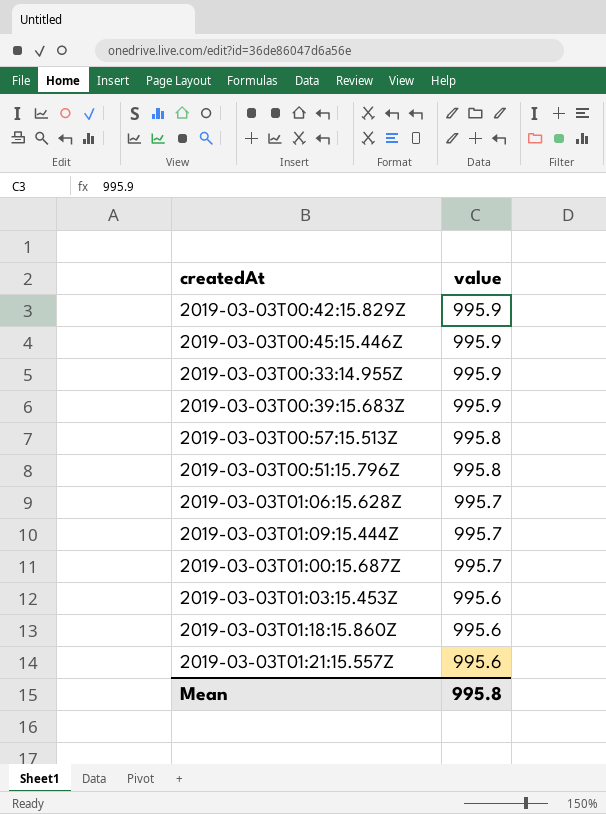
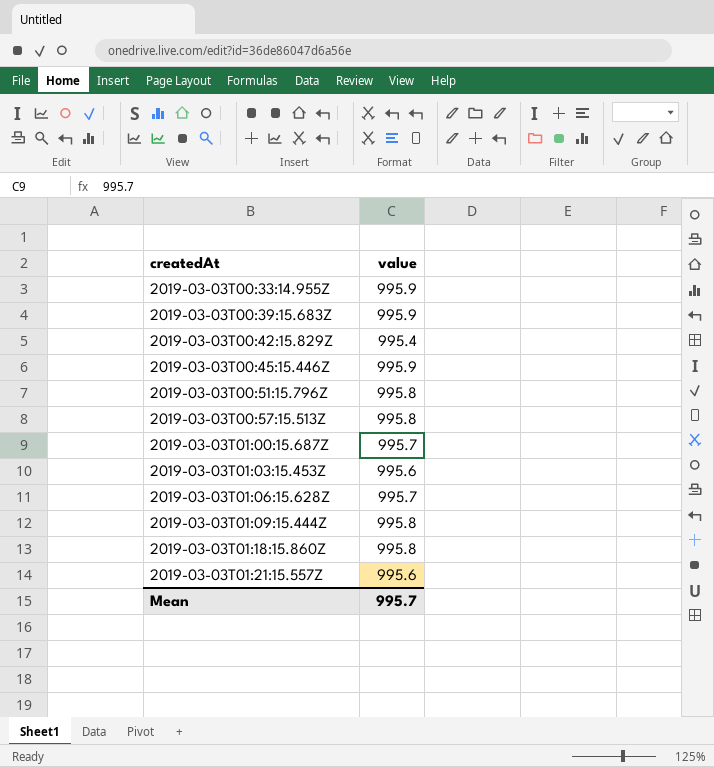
row order: value descending -> createdAt ascending
2019-03-03T00:42:15.829Z | value: 995.9 -> 995.4
2019-03-03T01:09:15.444Z | value: 995.7 -> 995.8
2019-03-03T01:18:15.860Z | value: 995.6 -> 995.8
Mean | value: 995.8 -> 995.7

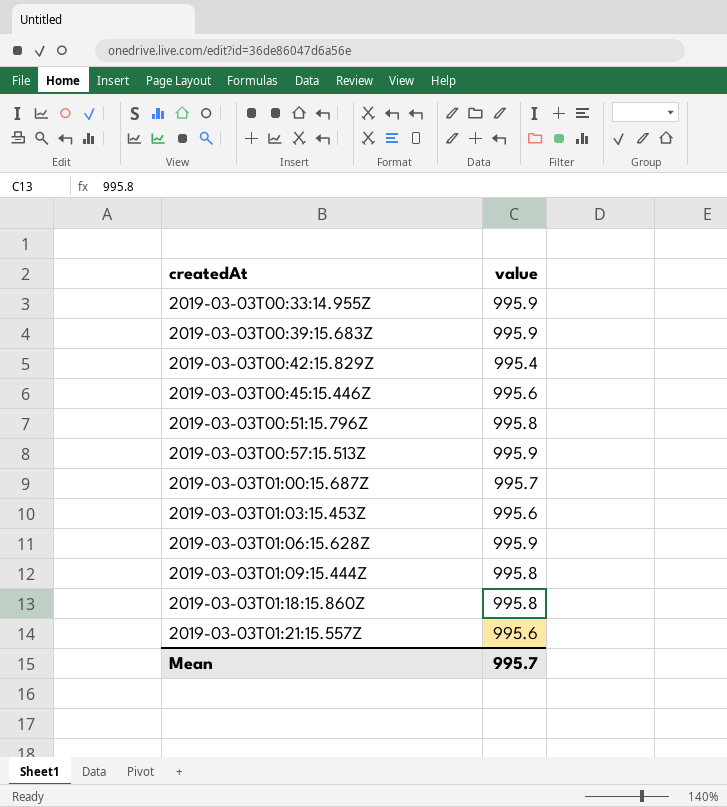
2019-03-03T00:45:15.446Z | value: 995.9 -> 995.6
2019-03-03T00:57:15.513Z | value: 995.8 -> 995.9
2019-03-03T01:06:15.628Z | value: 995.7 -> 995.9

